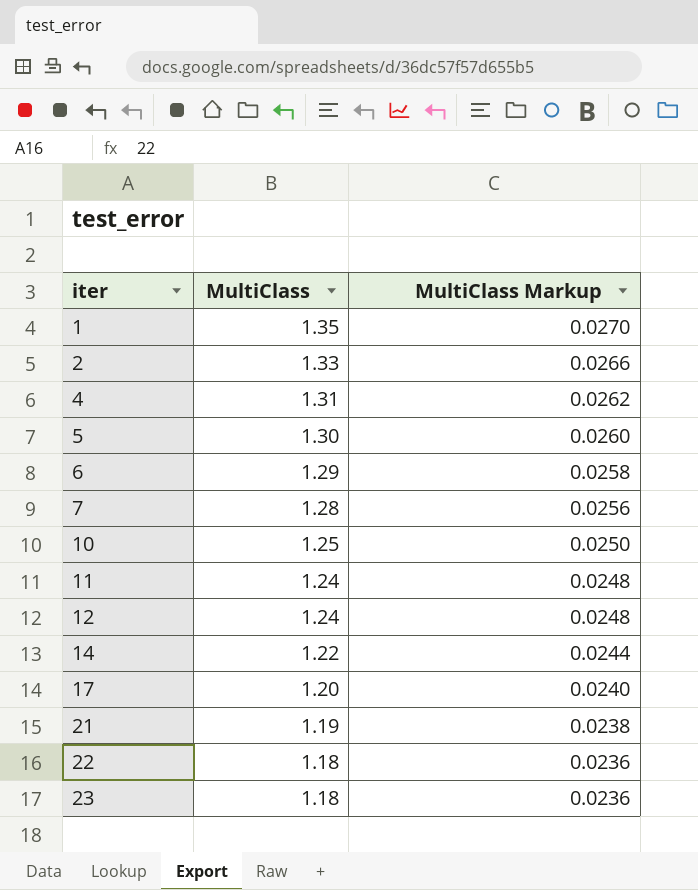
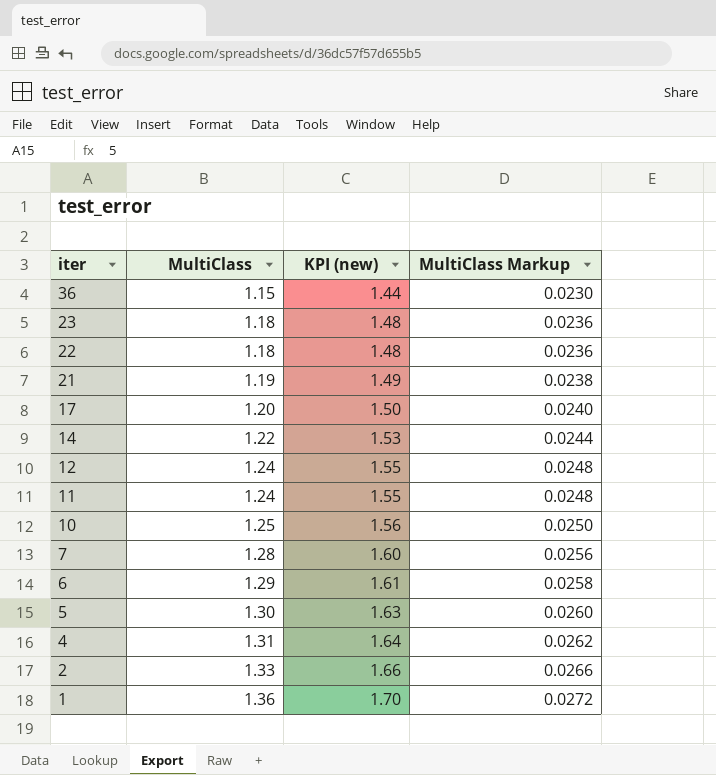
row order: iter ascending -> iter descending
column KPI (new) | formula: none -> [MultiClass] * 1.25
row 36: none -> 1.15 | 1.44 | 0.0230
1 | MultiClass: 1.35 -> 1.36
1 | MultiClass Markup: 0.0270 -> 0.0272

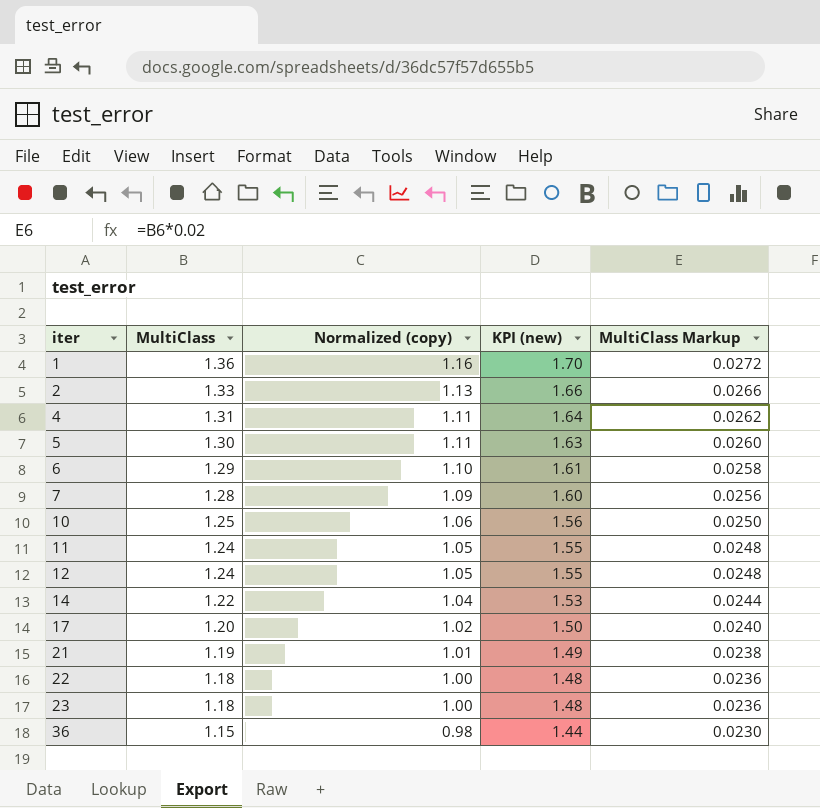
row order: iter descending -> iter ascending
column Normalized (copy) | formula: none -> [MultiClass] * 0.85

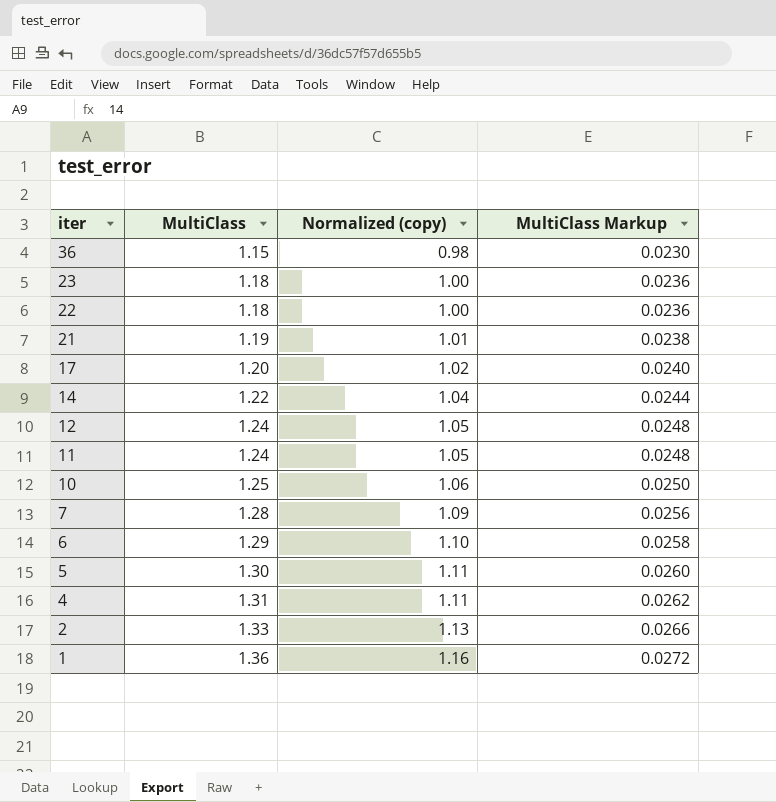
row order: iter ascending -> iter descending
column KPI (new) | formula: [MultiClass] * 1.25 -> none

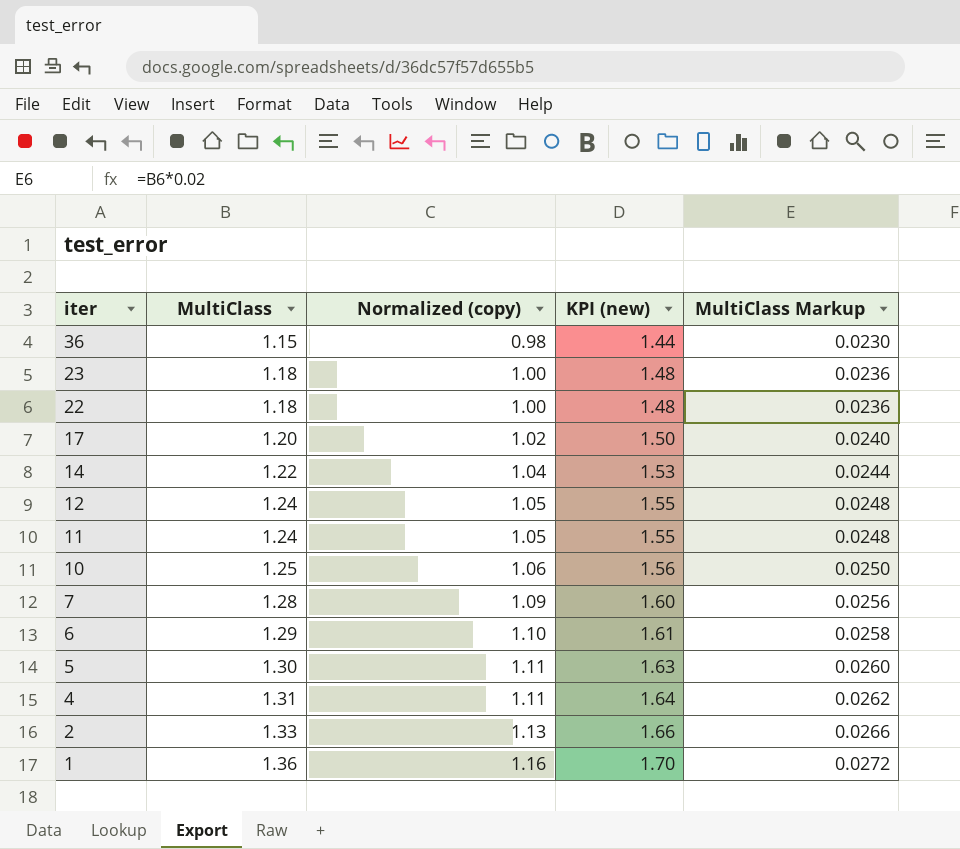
column KPI (new) | formula: none -> [MultiClass] * 1.25
row 21: 1.19 | 1.01 | 0.0238 -> none

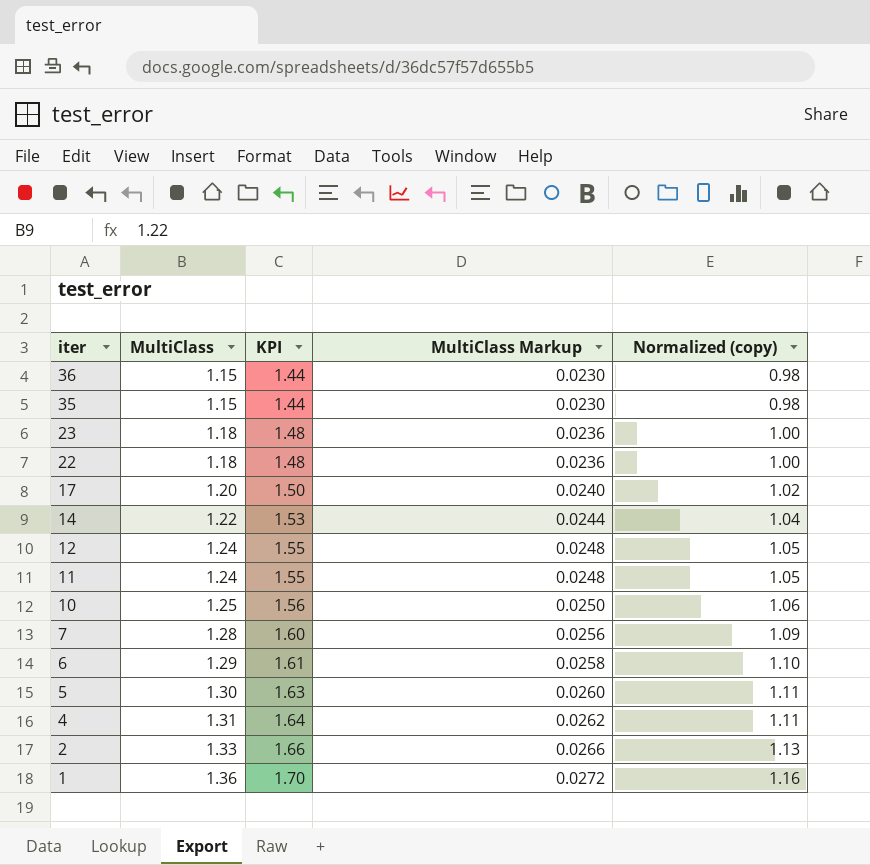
column name: KPI (new) -> KPI
column Normalized (copy) | position: 3 -> 5
row 35: none -> 1.15 | 1.44 | 0.0230 | 0.98

